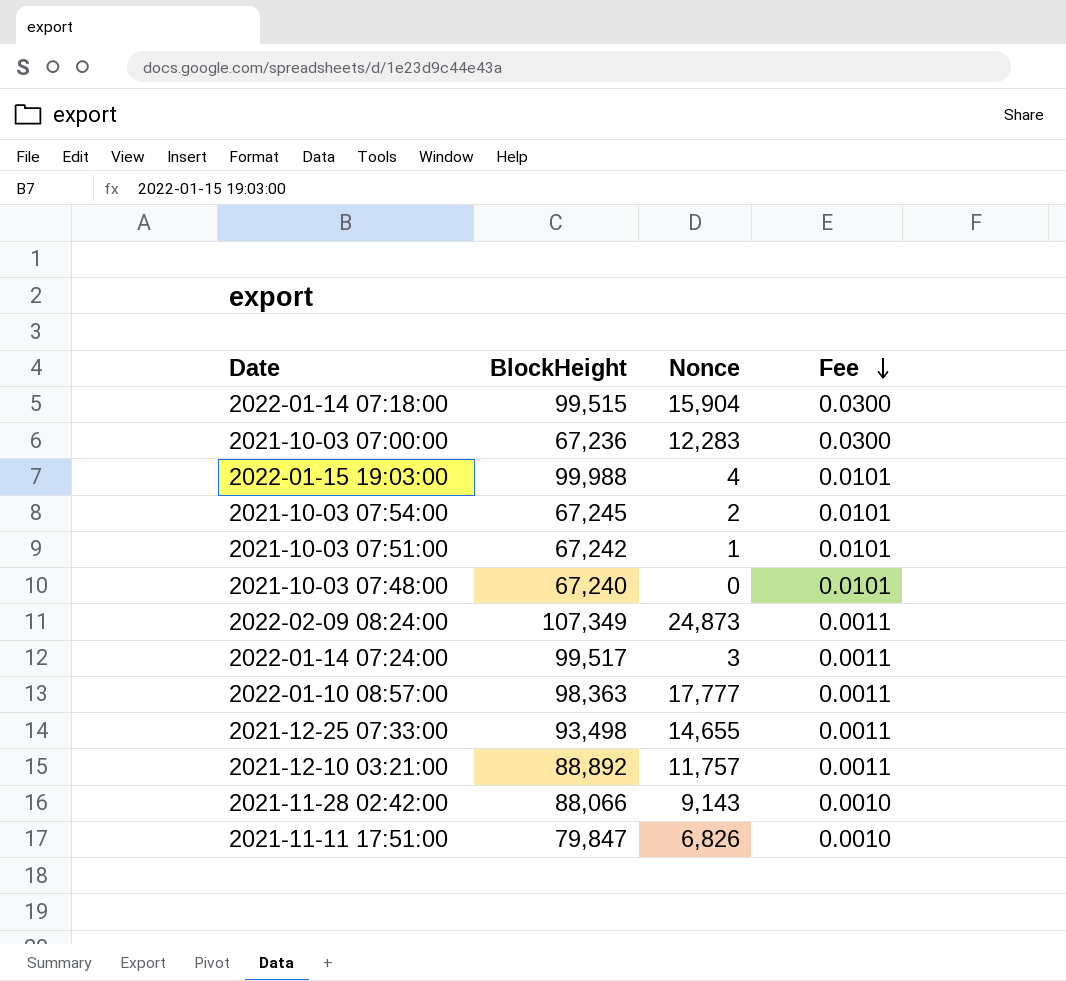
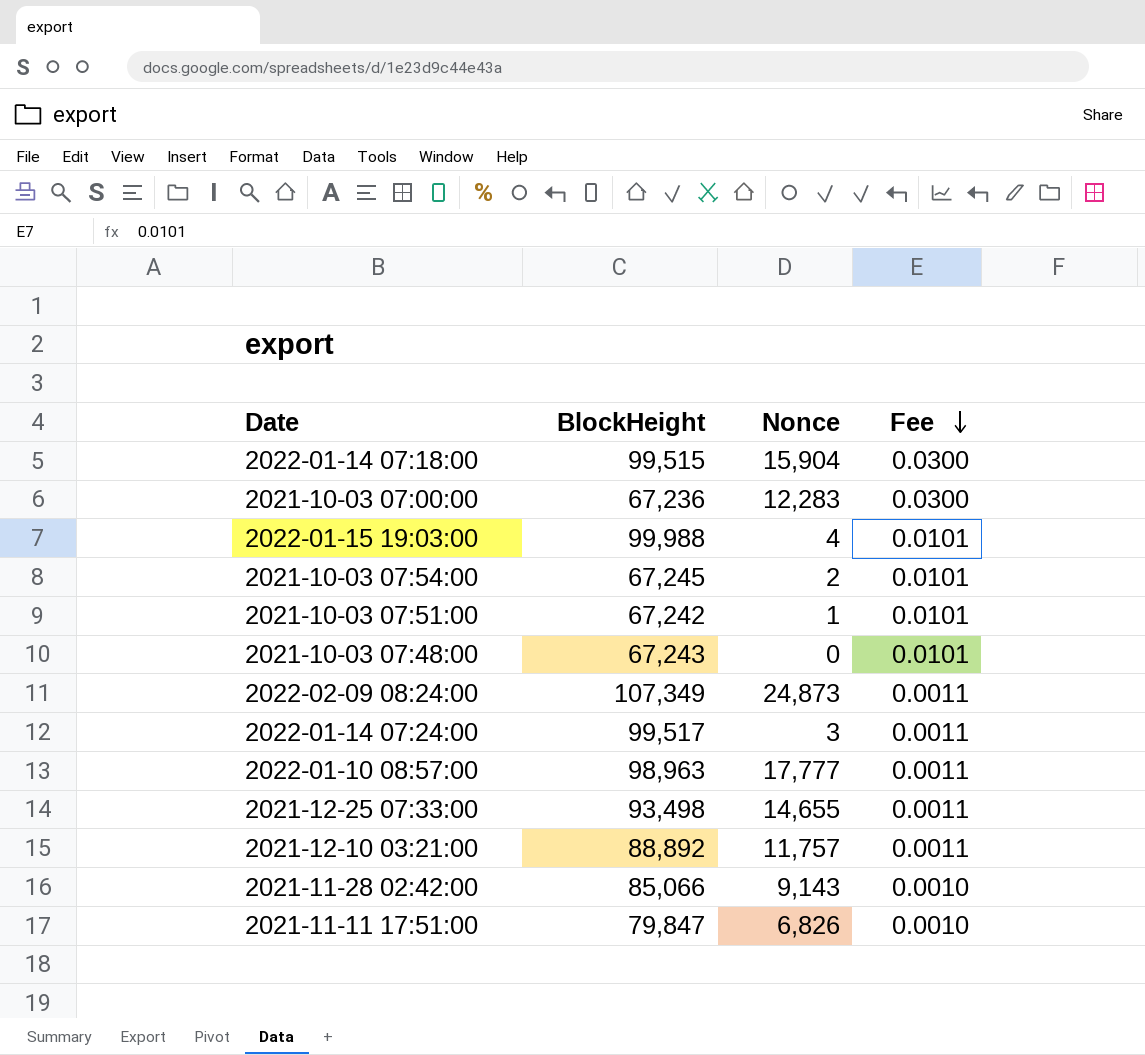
2021-10-03 07:48:00 | BlockHeight: 67,240 -> 67,243
2022-01-10 08:57:00 | BlockHeight: 98,363 -> 98,963
2021-11-28 02:42:00 | BlockHeight: 88,066 -> 85,066

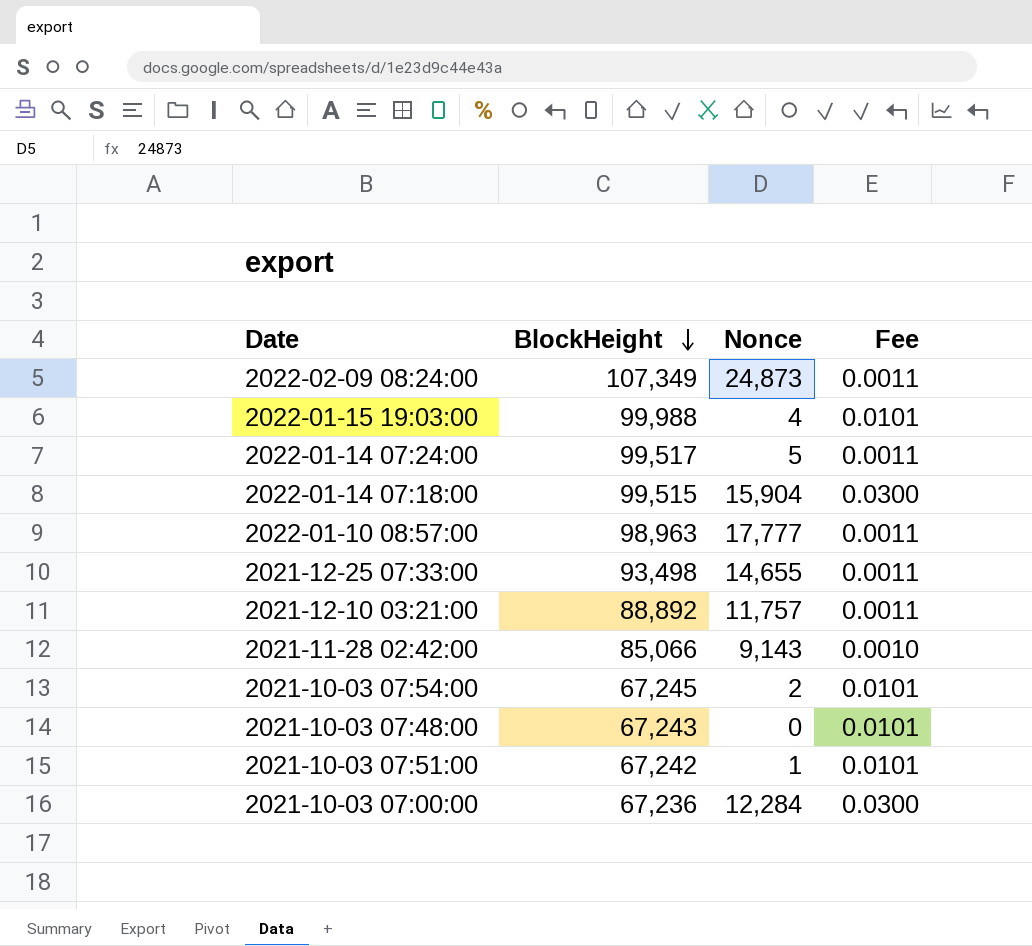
row order: Fee descending -> BlockHeight descending
row 2021-11-11 17:51:00: 79,847 | 6,826 | 0.0010 -> none
2022-01-14 07:24:00 | Nonce: 3 -> 5
2021-10-03 07:00:00 | Nonce: 12,283 -> 12,284

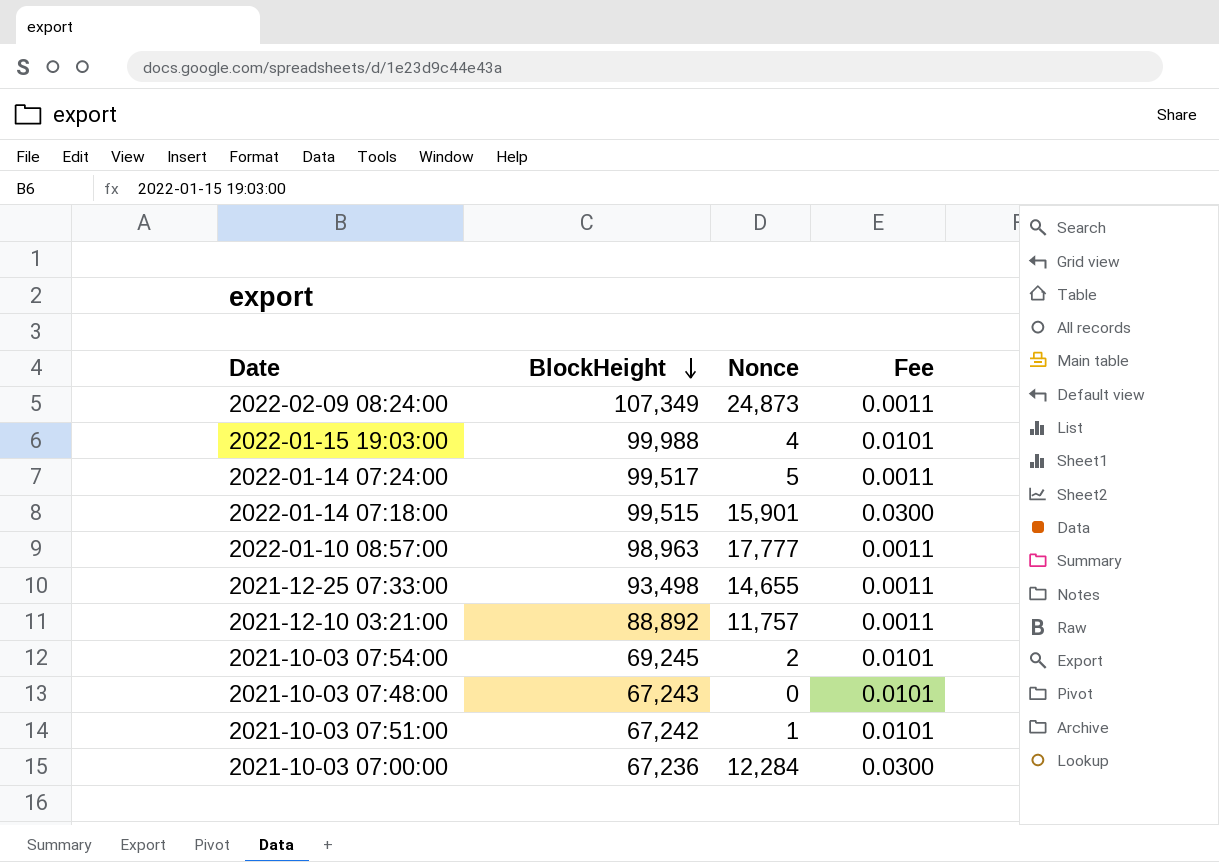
row 2021-11-28 02:42:00: 85,066 | 9,143 | 0.0010 -> none
2022-01-14 07:18:00 | Nonce: 15,904 -> 15,901
2021-10-03 07:54:00 | BlockHeight: 67,245 -> 69,245

